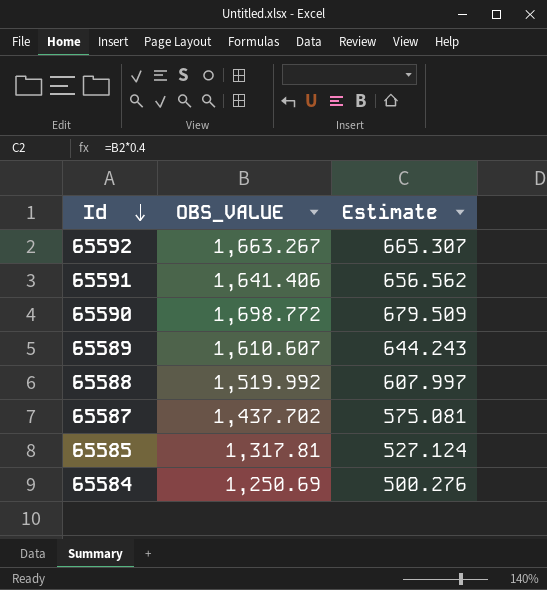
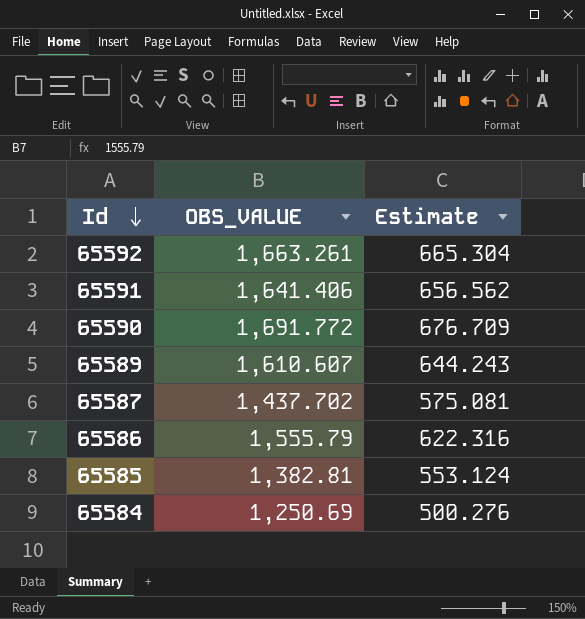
row 65588: 1,519.992 | 607.997 -> none
65592 | OBS_VALUE: 1,663.267 -> 1,663.261
65592 | Estimate: 665.307 -> 665.304
65590 | OBS_VALUE: 1,698.772 -> 1,691.772
65590 | Estimate: 679.509 -> 676.709
row 65586: none -> 1,555.79 | 622.316
65585 | OBS_VALUE: 1,317.81 -> 1,382.81
65585 | Estimate: 527.124 -> 553.124

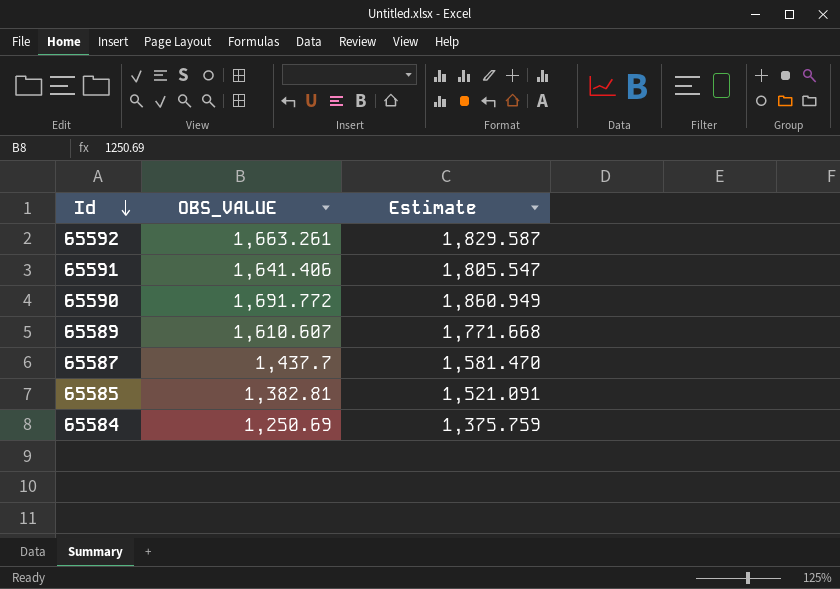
column Estimate | formula: [OBS_VALUE] * 0.4 -> [OBS_VALUE] * 1.1
row 65586: 1,555.79 | 622.316 -> none
65587 | OBS_VALUE: 1,437.702 -> 1,437.7

